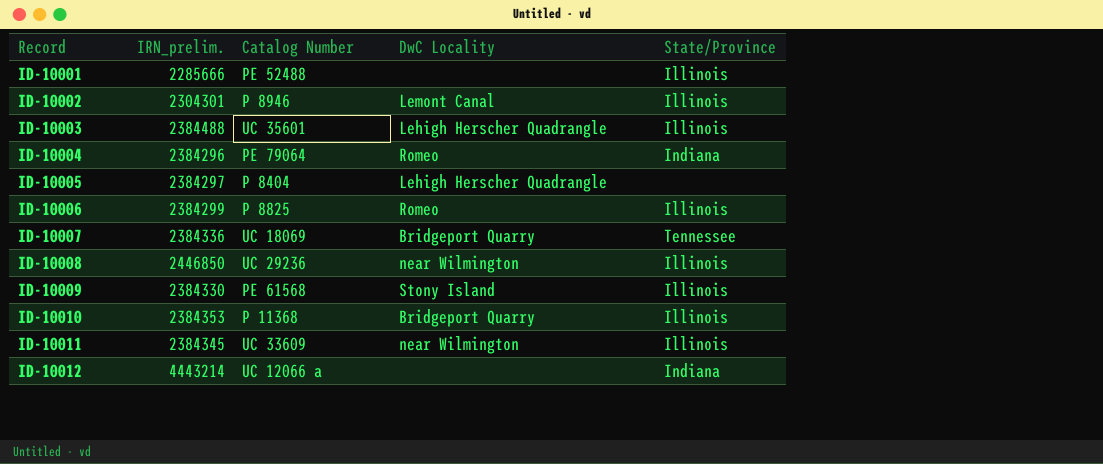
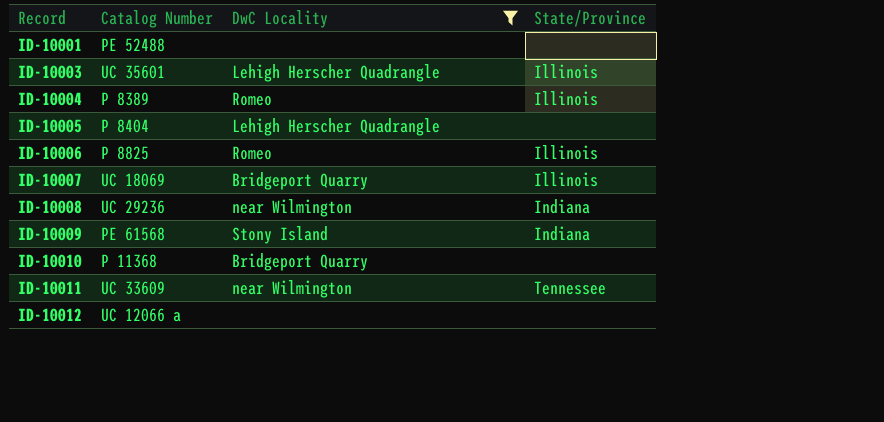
filter: none -> DwC Locality != Lemont Canal
column IRN_prelim. | position: 2 -> none
ID-10001 | State/Province: Illinois -> none
ID-10004 | Catalog Number: PE 79064 -> P 8389
ID-10004 | State/Province: Indiana -> Illinois
ID-10007 | State/Province: Tennessee -> Illinois
ID-10008 | State/Province: Illinois -> Indiana
ID-10009 | State/Province: Illinois -> Indiana
ID-10010 | State/Province: Illinois -> none
ID-10011 | State/Province: Illinois -> Tennessee
ID-10012 | State/Province: Indiana -> none

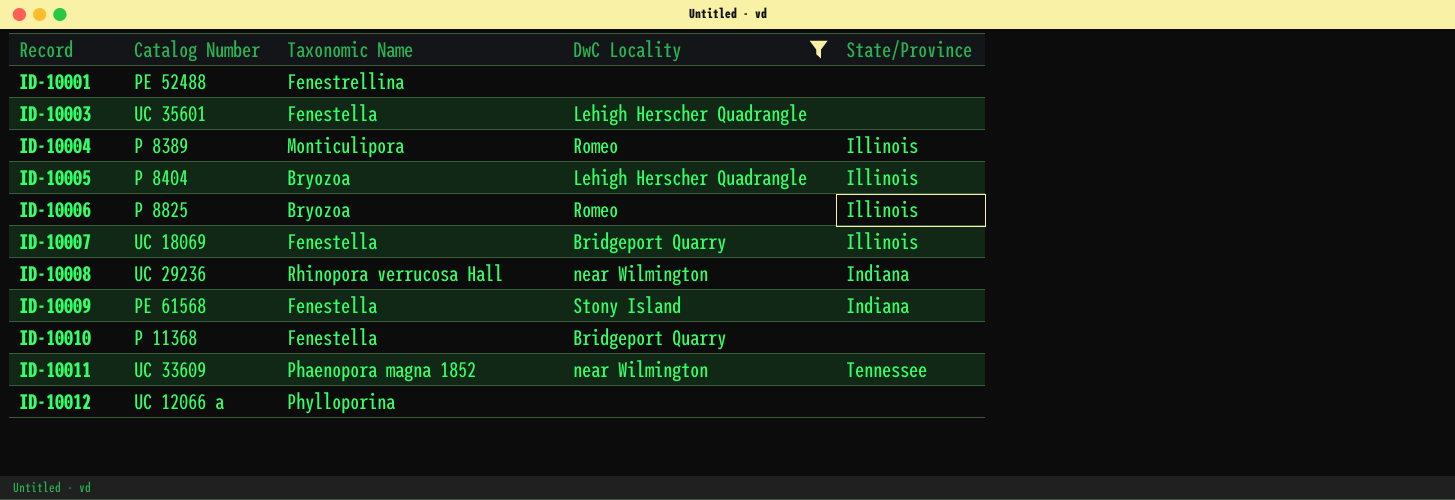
column Taxonomic Name | position: none -> 3
ID-10003 | State/Province: Illinois -> none
ID-10005 | State/Province: none -> Illinois

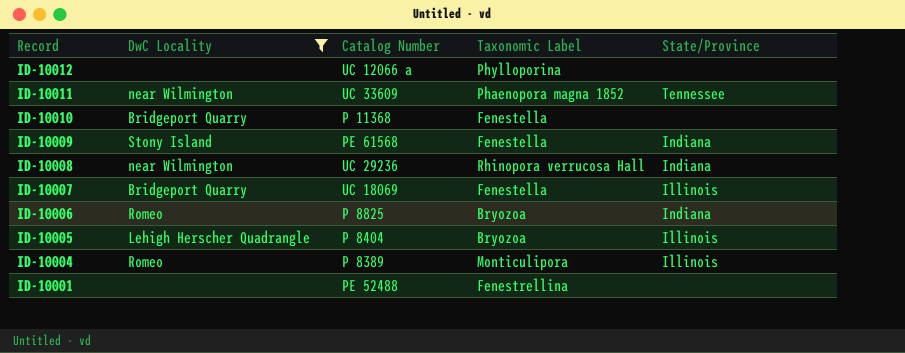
row order: Record ascending -> Record descending
column DwC Locality | position: 4 -> 2
column name: Taxonomic Name -> Taxonomic Label
row ID-10003: UC 35601 | Fenestella | Lehigh Herscher Quadrangle | none -> none
ID-10006 | State/Province: Illinois -> Indiana

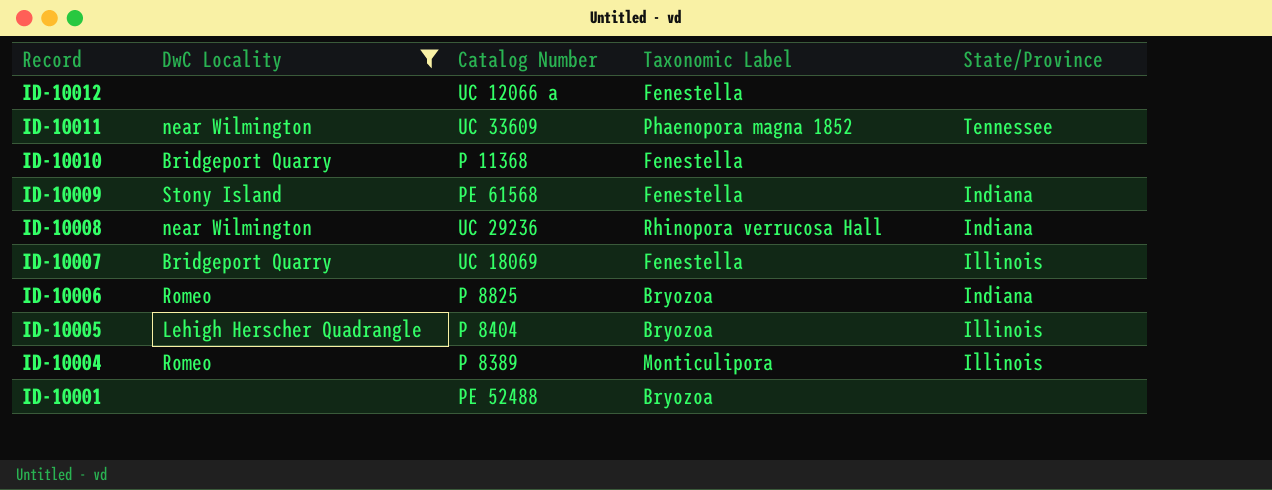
ID-10012 | Taxonomic Label: Phylloporina -> Fenestella
ID-10001 | Taxonomic Label: Fenestrellina -> Bryozoa

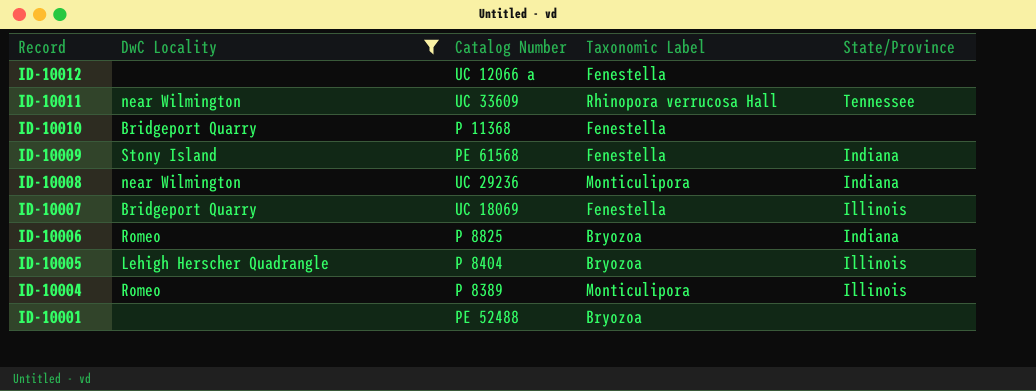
ID-10011 | Taxonomic Label: Phaenopora magna 1852 -> Rhinopora verrucosa Hall
ID-10008 | Taxonomic Label: Rhinopora verrucosa Hall -> Monticulipora

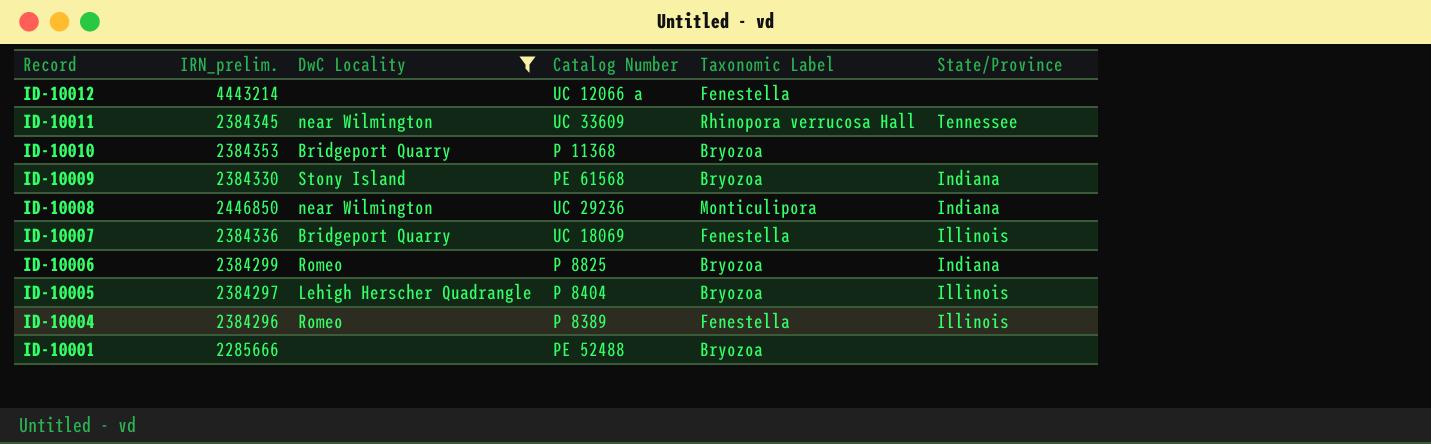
column IRN_prelim. | position: none -> 2
ID-10010 | Taxonomic Label: Fenestella -> Bryozoa
ID-10009 | Taxonomic Label: Fenestella -> Bryozoa
ID-10004 | Taxonomic Label: Monticulipora -> Fenestella

